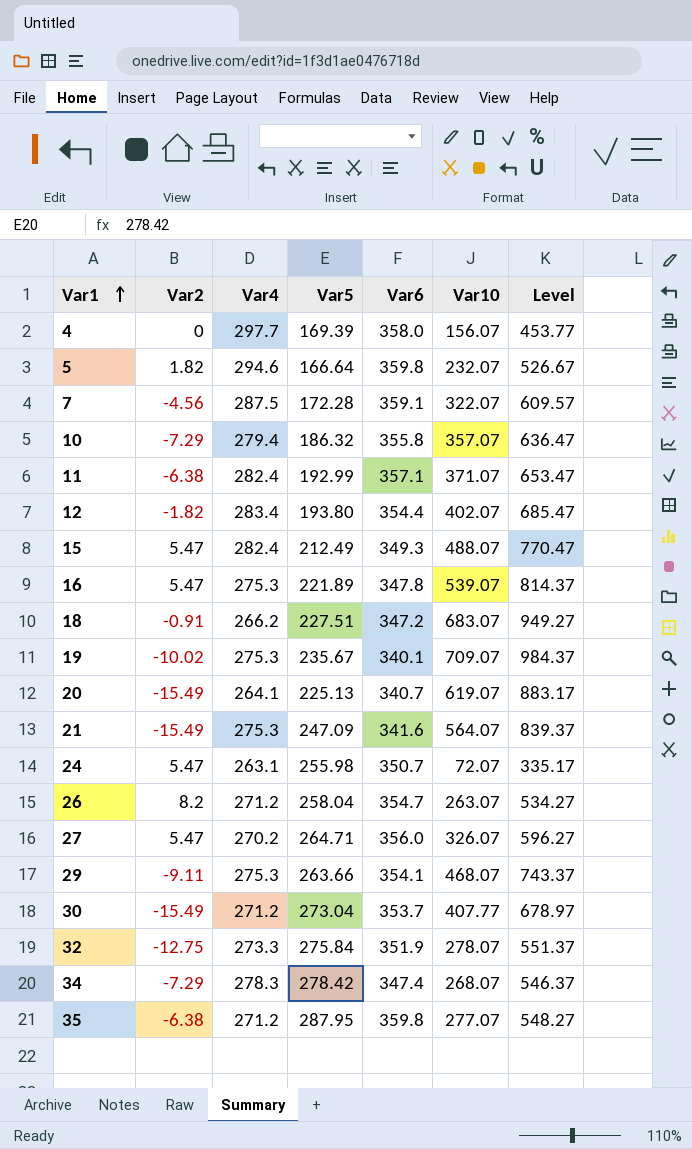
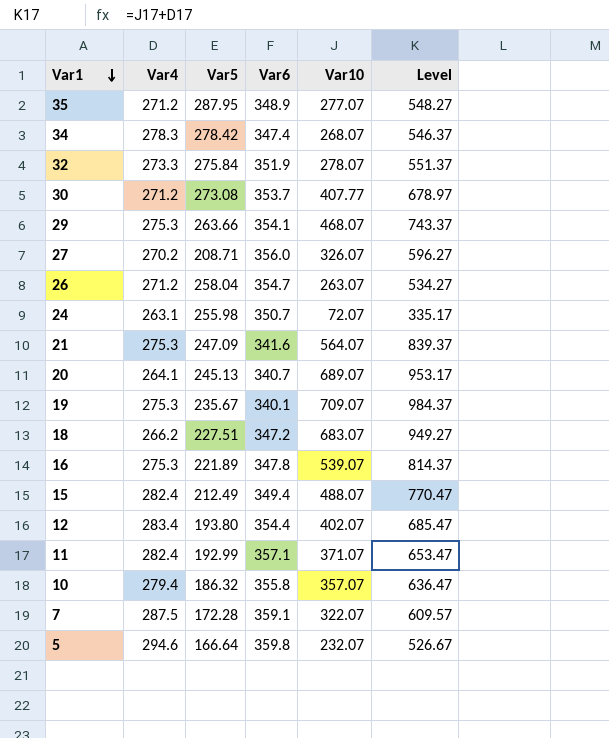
row order: Var1 ascending -> Var1 descending
column Var2 | position: 2 -> none
row 4: 0 | 297.7 | 169.39 | 358.0 | 156.07 | 453.77 -> none
35 | Var6: 359.8 -> 348.9
30 | Var5: 273.04 -> 273.08
27 | Var5: 264.71 -> 208.71
20 | Var5: 225.13 -> 245.13
20 | Var10: 619.07 -> 689.07
20 | Level: 883.17 -> 953.17
15 | Var6: 349.3 -> 349.4

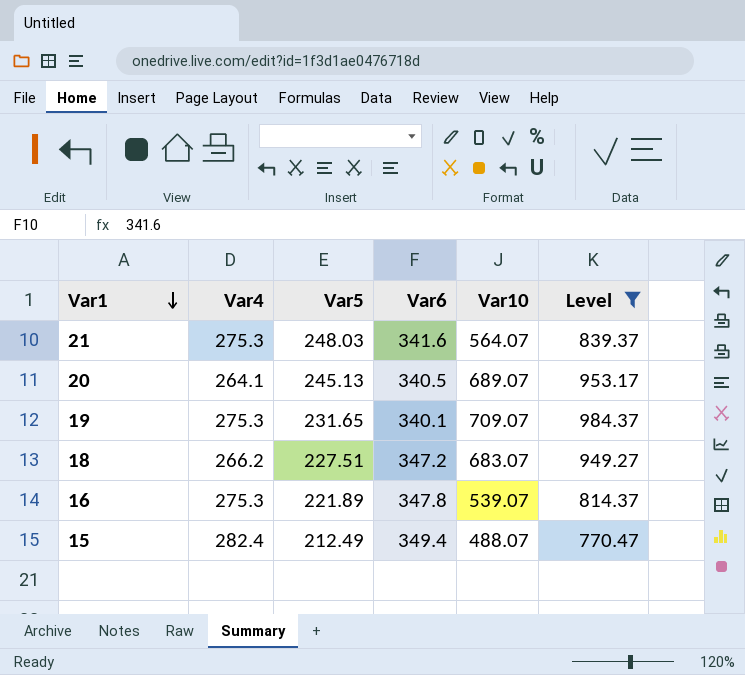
filter: none -> Level >= 770.47
21 | Var5: 247.09 -> 248.03
20 | Var6: 340.7 -> 340.5
19 | Var5: 235.67 -> 231.65

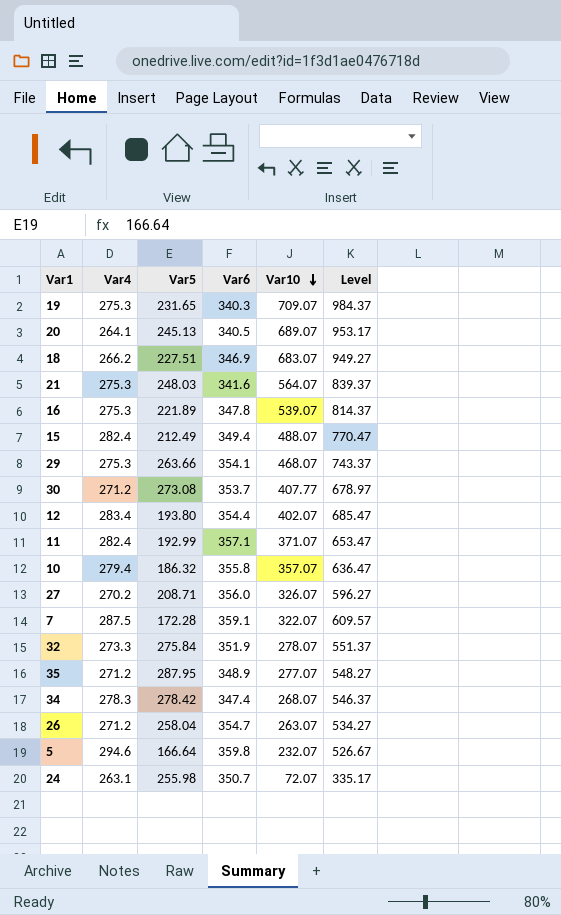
filter: Level >= 770.47 -> none
row order: Var1 descending -> Var10 descending
19 | Var6: 340.1 -> 340.3
18 | Var6: 347.2 -> 346.9

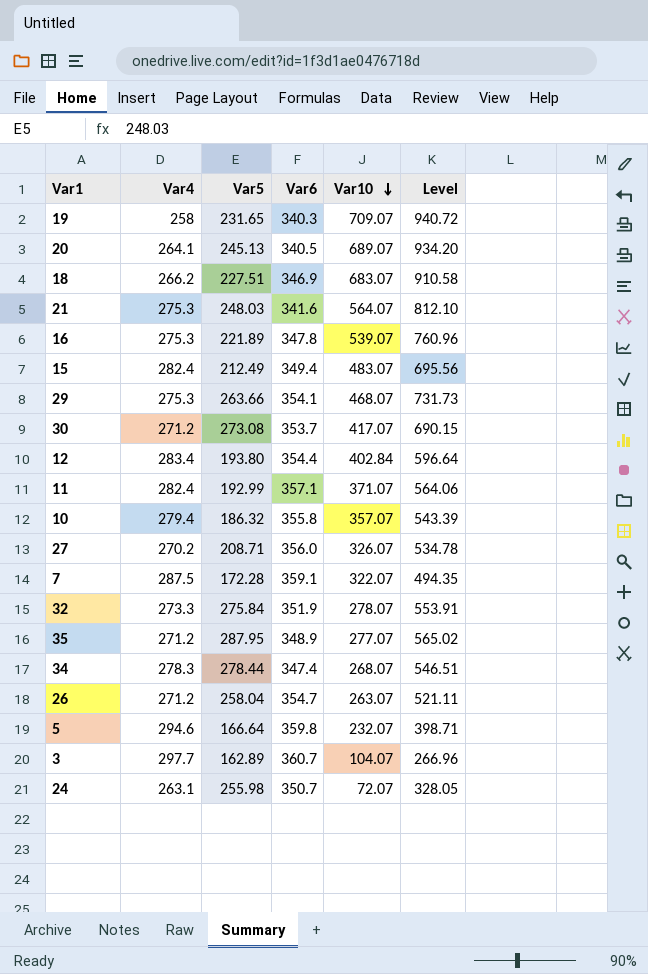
column Level | formula: [Var4] + [Var10] -> [Var5] + [Var10]
19 | Var4: 275.3 -> 258
15 | Var10: 488.07 -> 483.07
30 | Var10: 407.77 -> 417.07
12 | Var10: 402.07 -> 402.84
34 | Var5: 278.42 -> 278.44
row 3: none -> 297.7 | 162.89 | 360.7 | 104.07 | 266.96

